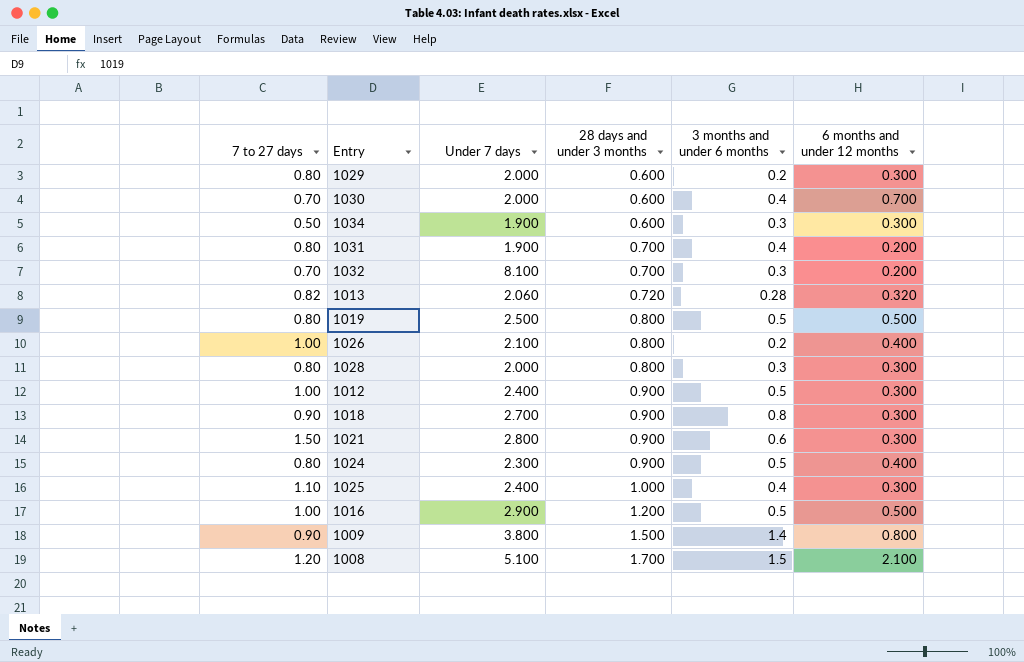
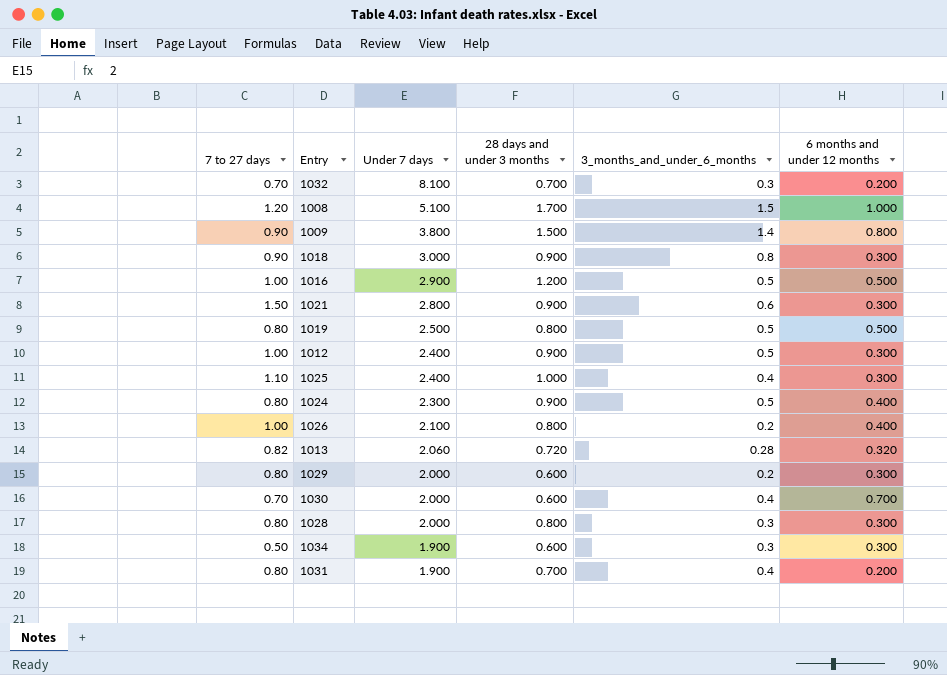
row order: 28 days and under 3 months ascending -> Under 7 days descending
column name: 3 months and under 6 months -> 3_months_and_under_6_months
1008 | 6 months and under 12 months: 2.100 -> 1.000
1018 | Under 7 days: 2.700 -> 3.000

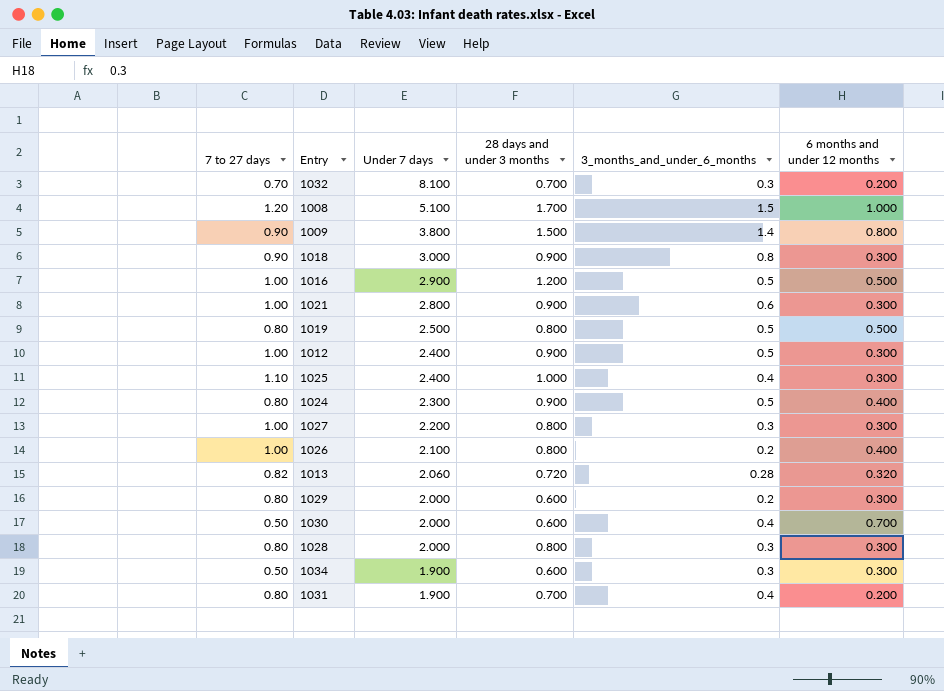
1021 | 7 to 27 days: 1.50 -> 1.00
row 1027: none -> 1.00 | 2.200 | 0.800 | 0.3 | 0.300
1030 | 7 to 27 days: 0.70 -> 0.50

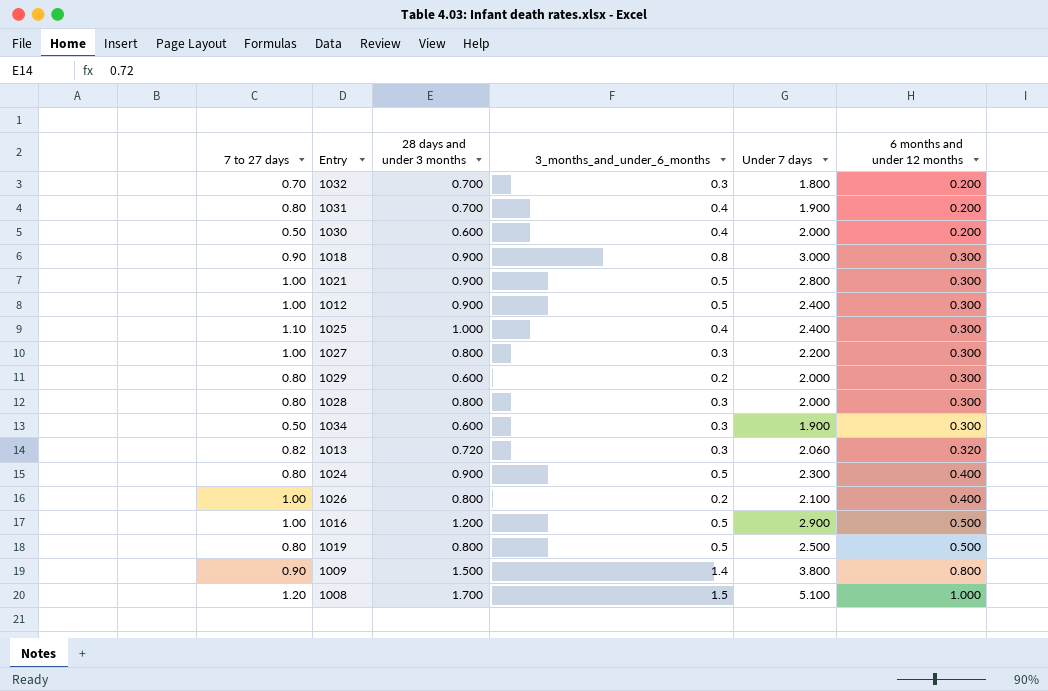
row order: Under 7 days descending -> 6 months and under 12 months ascending
column Under 7 days | position: 3 -> 5
1032 | Under 7 days: 8.100 -> 1.800
1030 | 6 months and under 12 months: 0.700 -> 0.200
1021 | 3_months_and_under_6_months: 0.6 -> 0.5
1013 | 3_months_and_under_6_months: 0.28 -> 0.3

